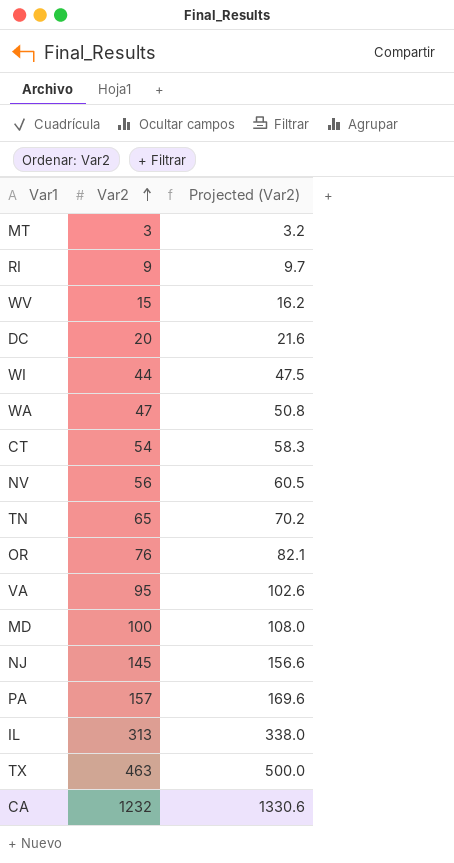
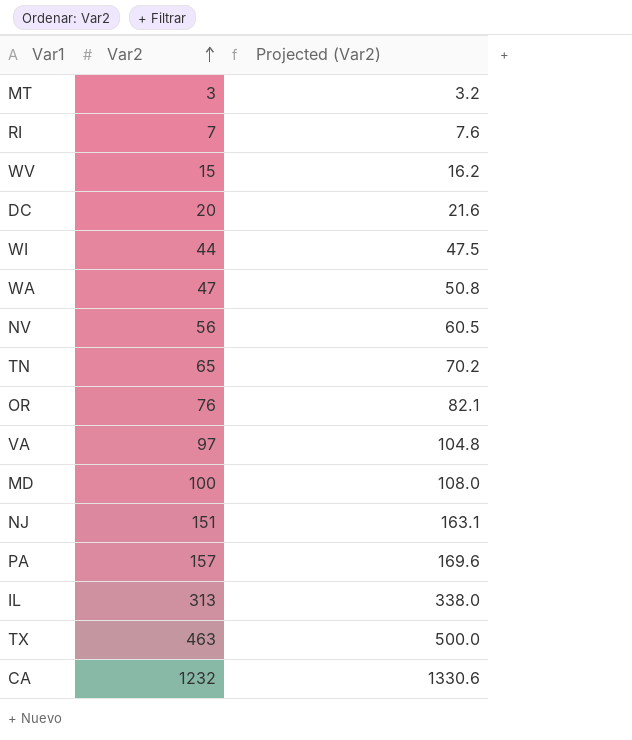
row CT: 54 | 58.3 -> none
RI | Var2: 9 -> 7
RI | Projected (Var2): 9.7 -> 7.6
VA | Var2: 95 -> 97
VA | Projected (Var2): 102.6 -> 104.8
NJ | Var2: 145 -> 151
NJ | Projected (Var2): 156.6 -> 163.1

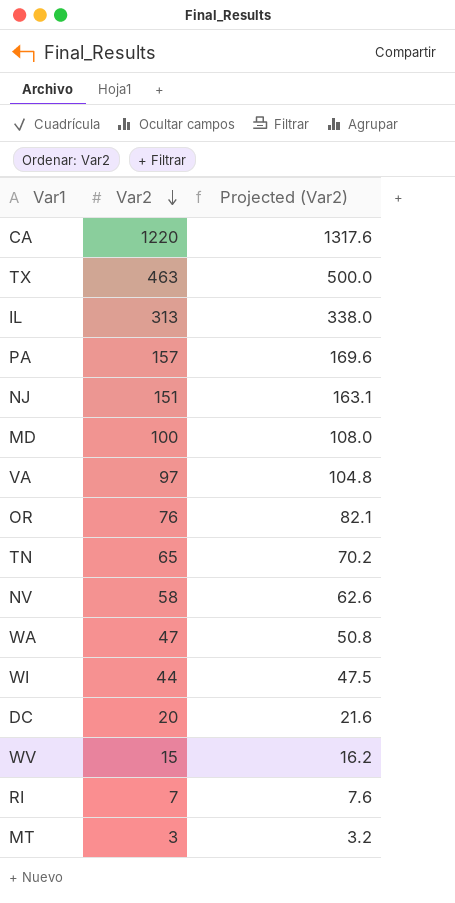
row order: Var2 ascending -> Var2 descending
CA | Var2: 1232 -> 1220
CA | Projected (Var2): 1330.6 -> 1317.6
NV | Var2: 56 -> 58
NV | Projected (Var2): 60.5 -> 62.6

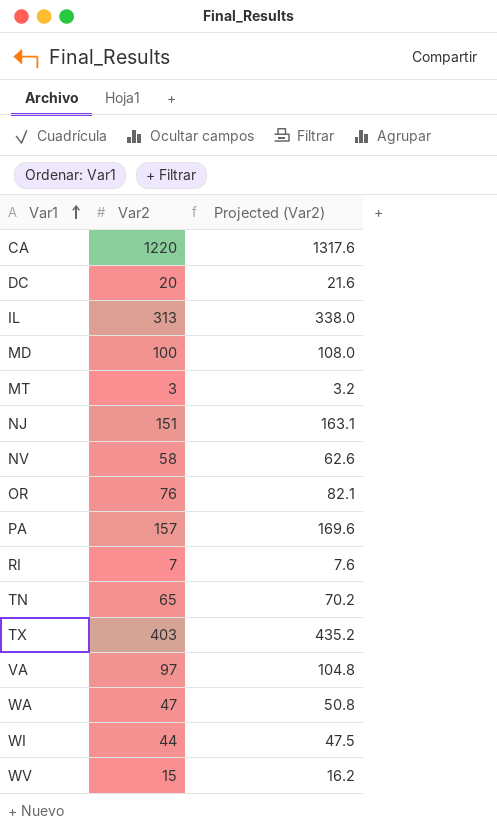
row order: Var2 descending -> Var1 ascending
TX | Var2: 463 -> 403
TX | Projected (Var2): 500.0 -> 435.2

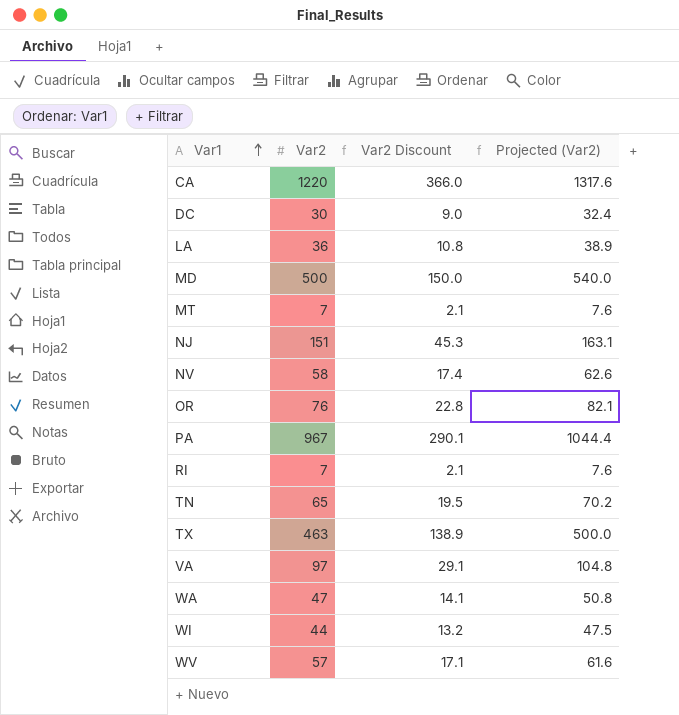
column Var2 Discount | formula: none -> [Var2] * 0.3
row IL: 313 | 338.0 -> none
DC | Var2: 20 -> 30
DC | Projected (Var2): 21.6 -> 32.4
row LA: none -> 36 | 10.8 | 38.9
MD | Var2: 100 -> 500
MD | Projected (Var2): 108.0 -> 540.0
MT | Var2: 3 -> 7
MT | Projected (Var2): 3.2 -> 7.6
PA | Var2: 157 -> 967
PA | Projected (Var2): 169.6 -> 1044.4
TX | Var2: 403 -> 463
TX | Projected (Var2): 435.2 -> 500.0
WV | Var2: 15 -> 57
WV | Projected (Var2): 16.2 -> 61.6

